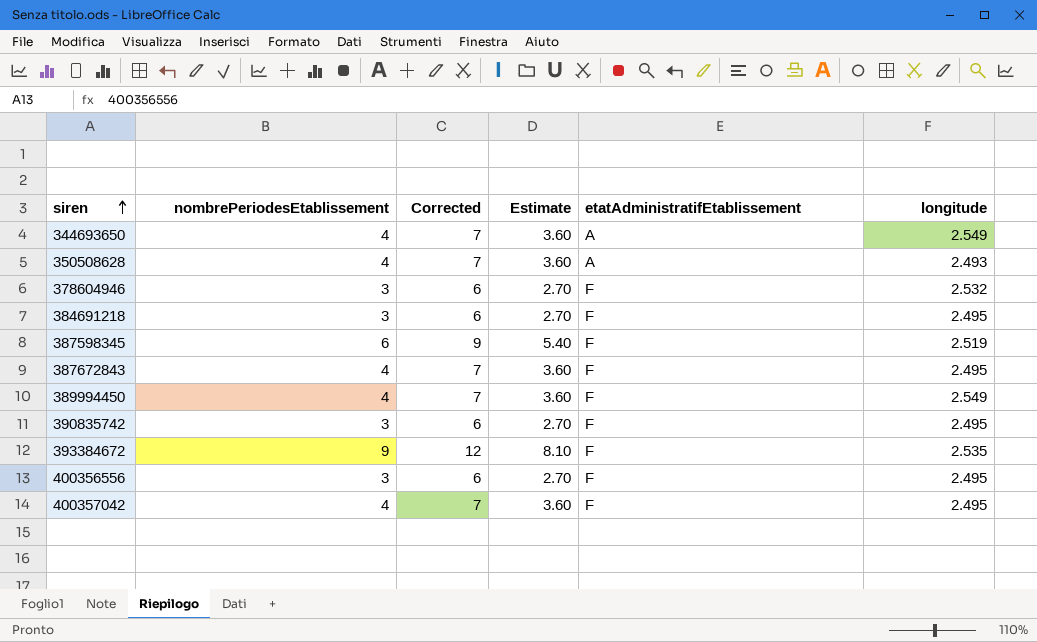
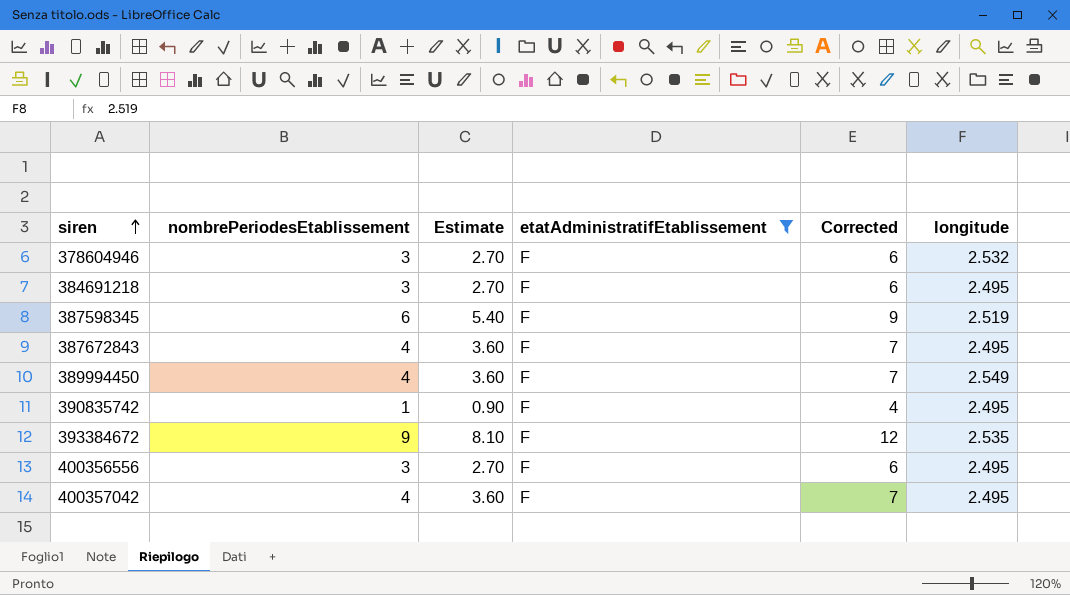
filter: none -> etatAdministratifEtablissement = F
column Corrected | position: 3 -> 5
390835742 | nombrePeriodesEtablissement: 3 -> 1
390835742 | Estimate: 2.70 -> 0.90
390835742 | Corrected: 6 -> 4

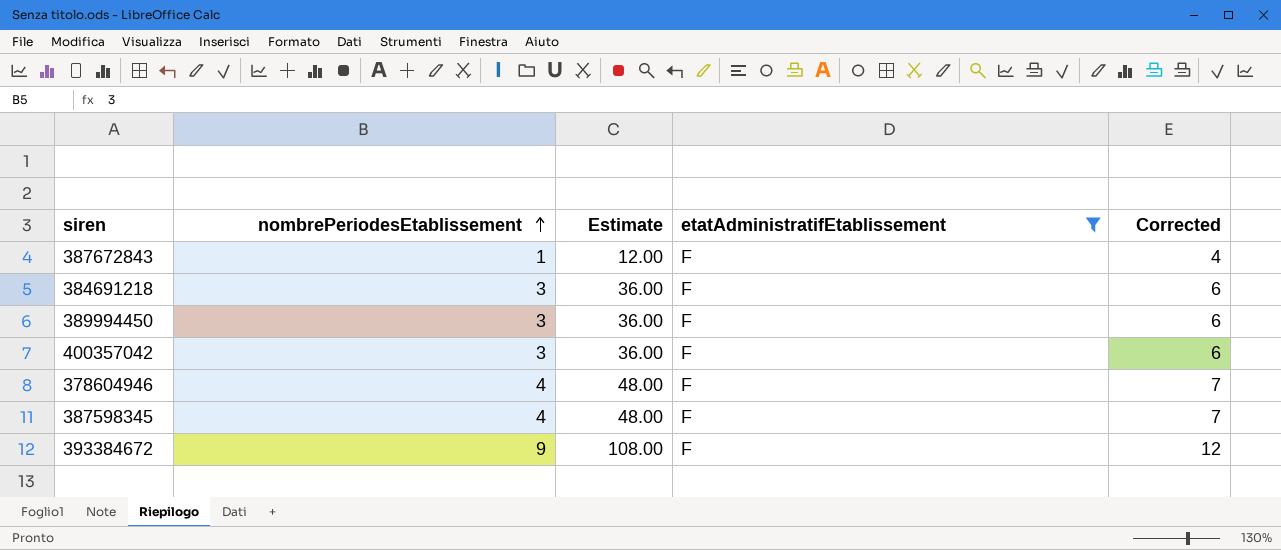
row order: siren ascending -> nombrePeriodesEtablissement ascending
column longitude | position: 6 -> none
column Estimate | formula: [nombrePeriodesEtablissement] * 0.9 -> [nombrePeriodesEtablissement] * 12
row 390835742: 1 | 0.90 | F | 4 | 2.495 -> none
row 400356556: 3 | 2.70 | F | 6 | 2.495 -> none
387672843 | nombrePeriodesEtablissement: 4 -> 1
387672843 | Corrected: 7 -> 4
389994450 | nombrePeriodesEtablissement: 4 -> 3
389994450 | Corrected: 7 -> 6
400357042 | nombrePeriodesEtablissement: 4 -> 3
400357042 | Corrected: 7 -> 6
378604946 | nombrePeriodesEtablissement: 3 -> 4
378604946 | Corrected: 6 -> 7
387598345 | nombrePeriodesEtablissement: 6 -> 4
387598345 | Corrected: 9 -> 7

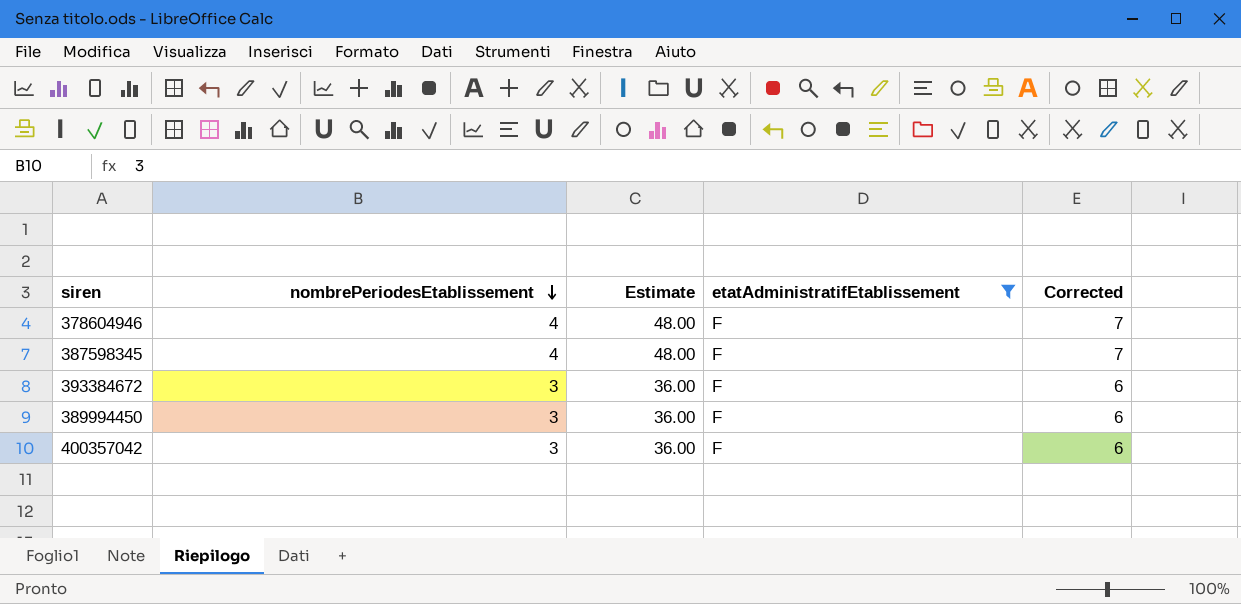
row order: nombrePeriodesEtablissement ascending -> nombrePeriodesEtablissement descending
row 387672843: 1 | 12.00 | F | 4 -> none
row 384691218: 3 | 36.00 | F | 6 -> none
393384672 | nombrePeriodesEtablissement: 9 -> 3
393384672 | Estimate: 108.00 -> 36.00
393384672 | Corrected: 12 -> 6

